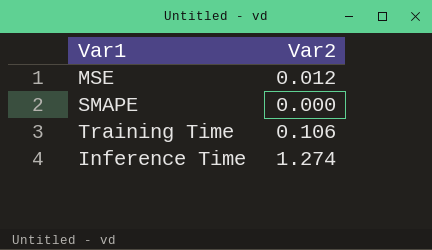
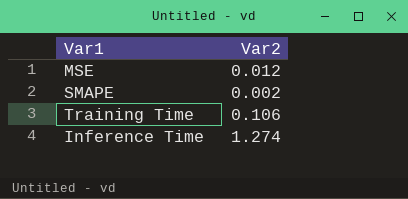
SMAPE | Var2: 0.000 -> 0.002

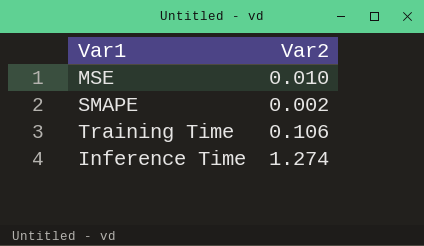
MSE | Var2: 0.012 -> 0.010

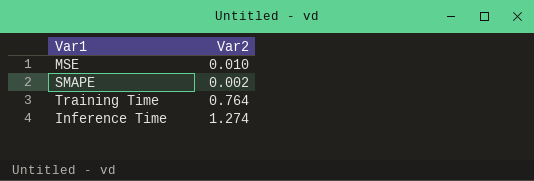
Training Time | Var2: 0.106 -> 0.764

